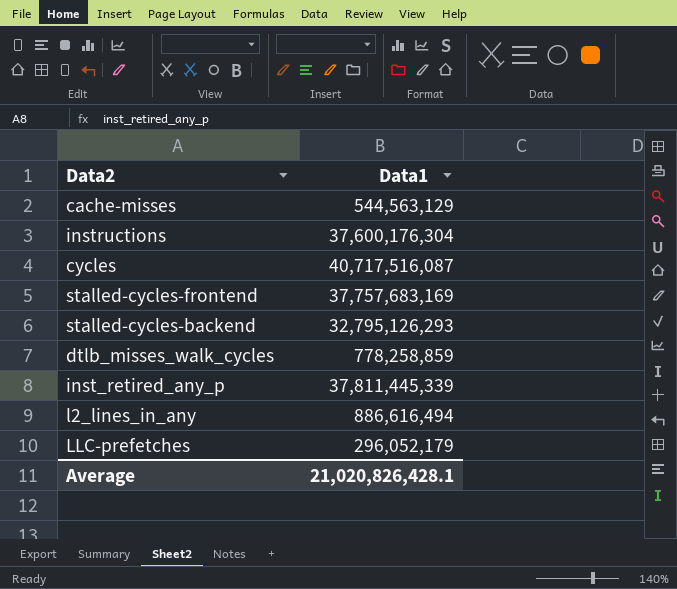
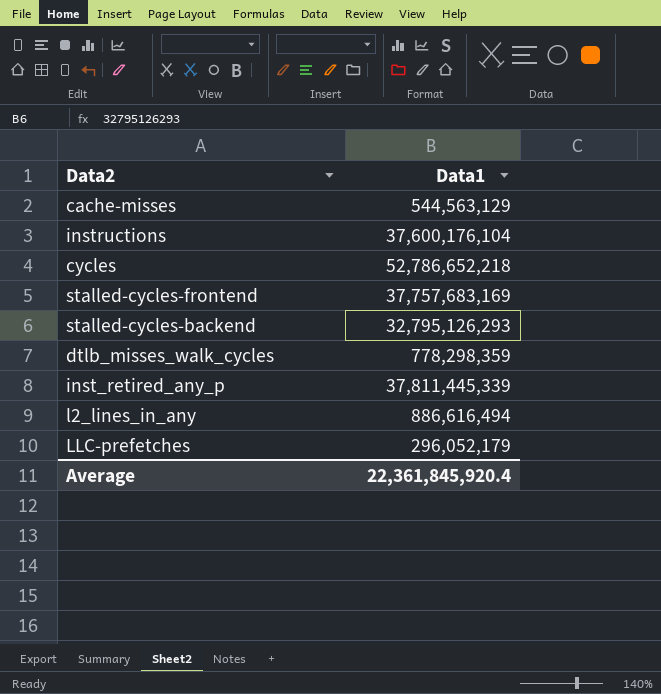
instructions | Data1: 37,600,176,304 -> 37,600,176,104
cycles | Data1: 40,717,516,087 -> 52,786,652,218
dtlb_misses_walk_cycles | Data1: 778,258,859 -> 778,298,359
Average | Data1: 21,020,826,428.1 -> 22,361,845,920.4

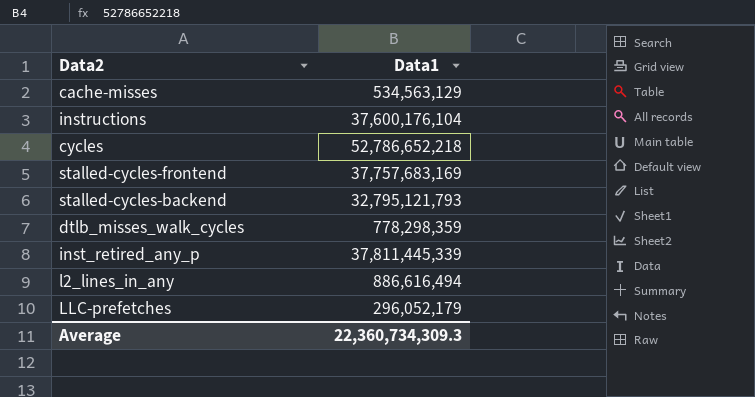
cache-misses | Data1: 544,563,129 -> 534,563,129
stalled-cycles-backend | Data1: 32,795,126,293 -> 32,795,121,793
Average | Data1: 22,361,845,920.4 -> 22,360,734,309.3

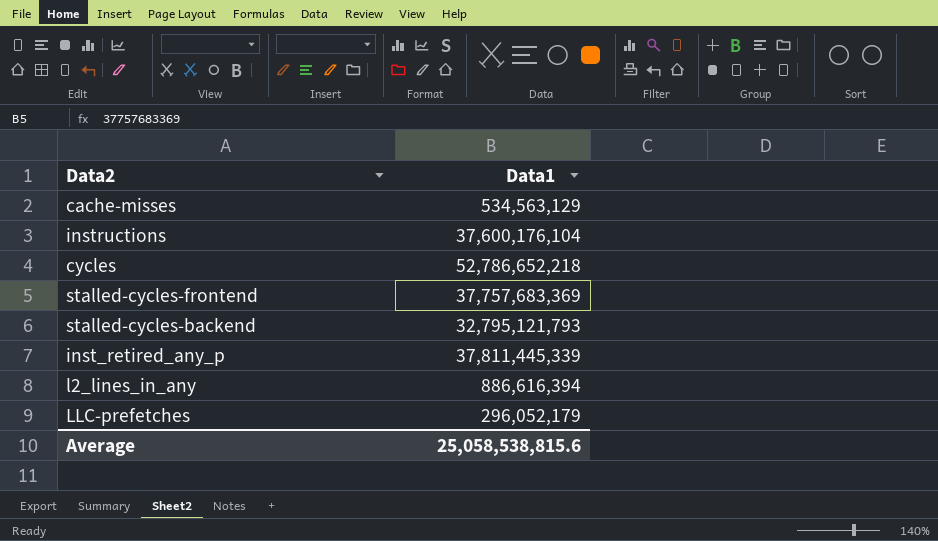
row dtlb_misses_walk_cycles: 778,298,359 -> none
stalled-cycles-frontend | Data1: 37,757,683,169 -> 37,757,683,369
l2_lines_in_any | Data1: 886,616,494 -> 886,616,394
Average | Data1: 22,360,734,309.3 -> 25,058,538,815.6

